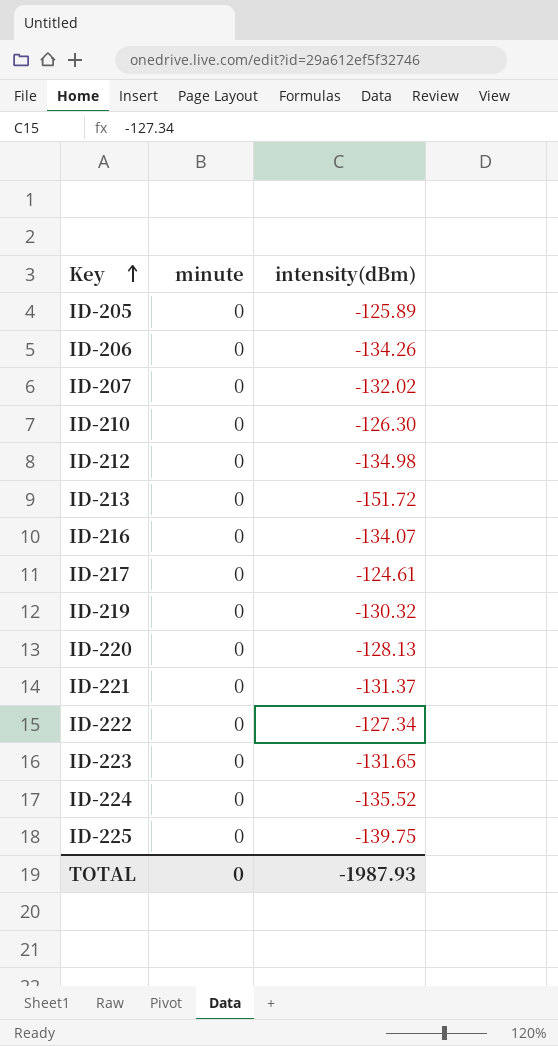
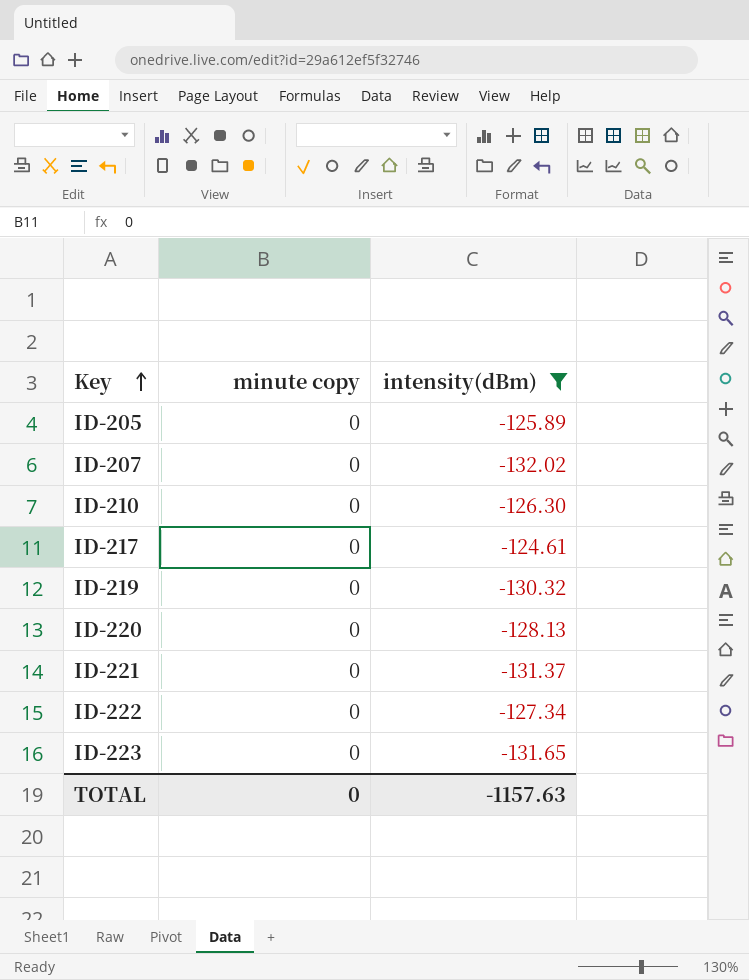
filter: none -> intensity(dBm) >= -132.02
column name: minute -> minute copy
TOTAL | intensity(dBm): -1987.93 -> -1157.63

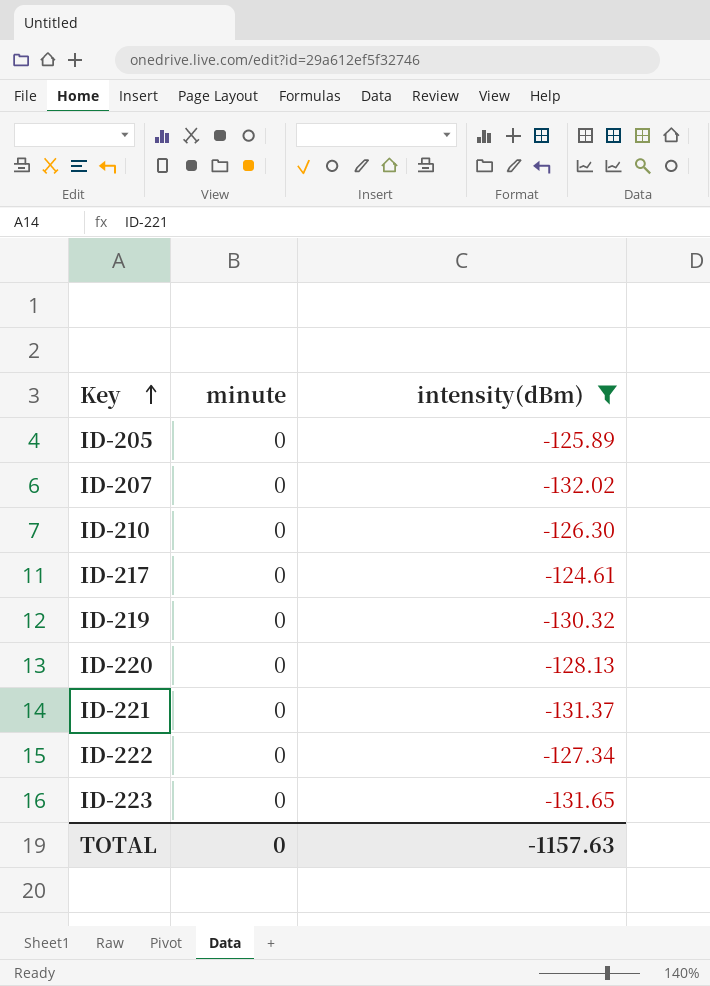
column name: minute copy -> minute

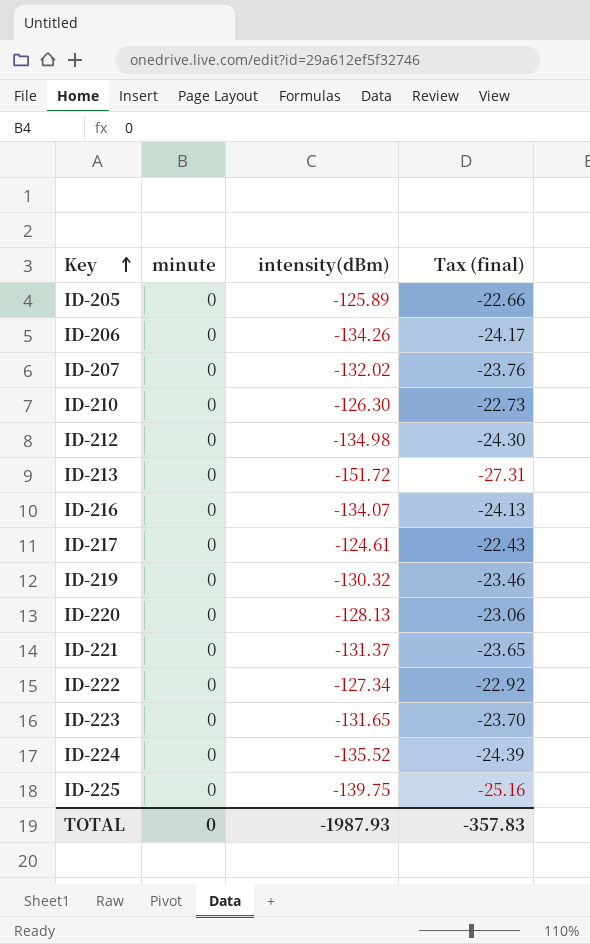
filter: intensity(dBm) >= -132.02 -> none
column Tax (final) | formula: none -> [intensity(dBm)] * 0.18
TOTAL | intensity(dBm): -1157.63 -> -1987.93

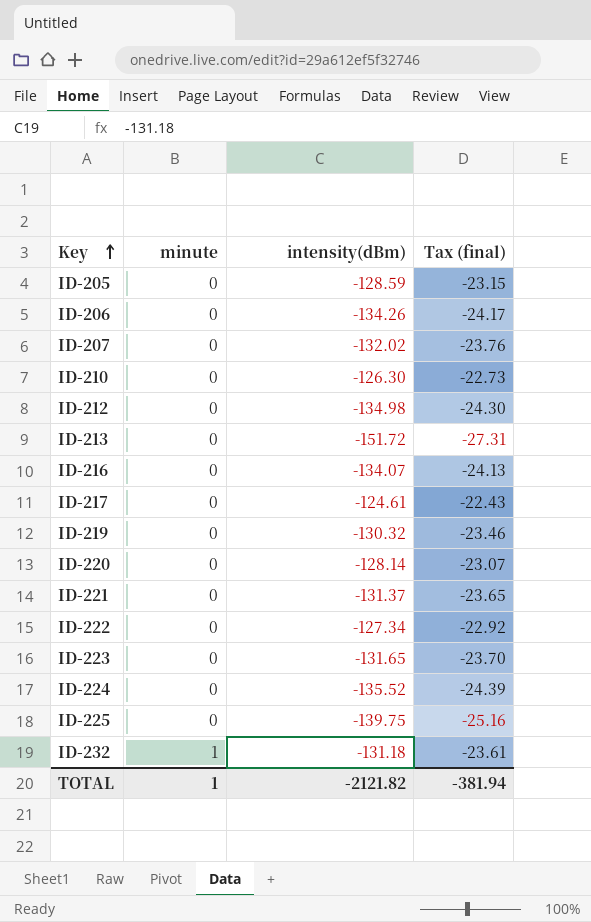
ID-205 | intensity(dBm): -125.89 -> -128.59
ID-205 | Tax (final): -22.66 -> -23.15
ID-220 | intensity(dBm): -128.13 -> -128.14
ID-220 | Tax (final): -23.06 -> -23.07
row ID-232: none -> 1 | -131.18 | -23.61
TOTAL | minute: 0 -> 1
TOTAL | intensity(dBm): -1987.93 -> -2121.82
TOTAL | Tax (final): -357.83 -> -381.94

